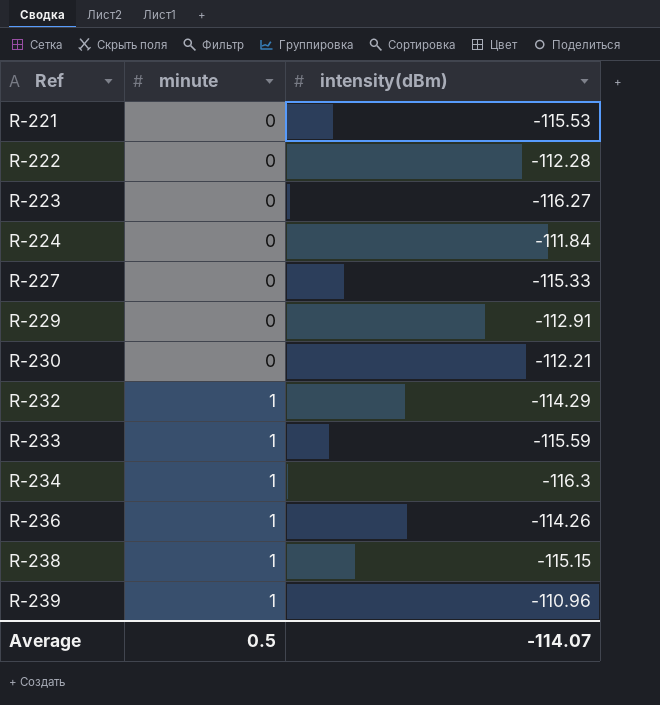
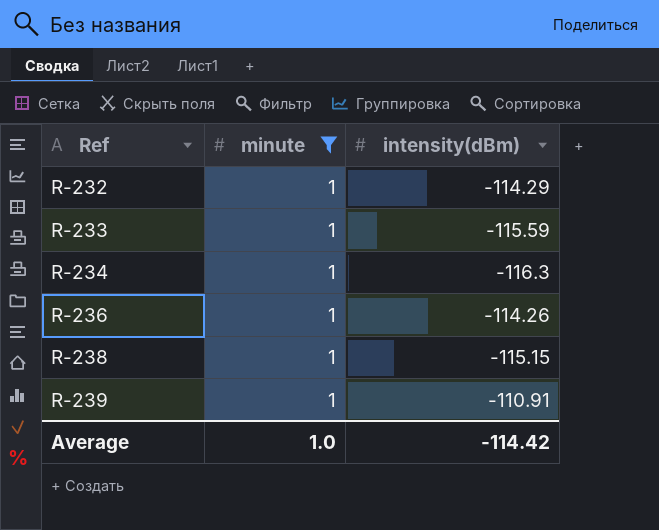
filter: none -> minute = 1
R-239 | intensity(dBm): -110.96 -> -110.91
Average | minute: 0.5 -> 1.0
Average | intensity(dBm): -114.07 -> -114.42

